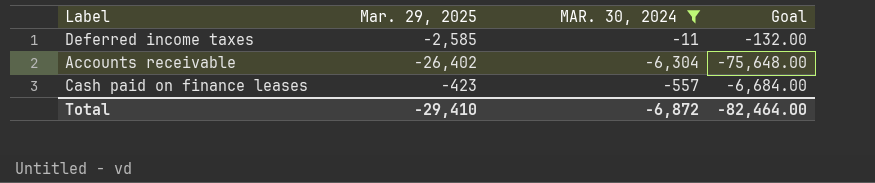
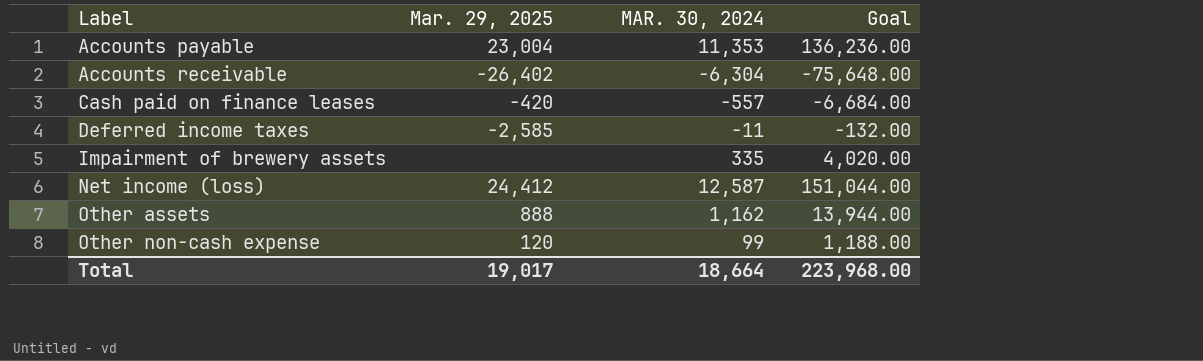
filter: MAR. 30, 2024 <= -11 -> none
row order: none -> Label ascending
Cash paid on finance leases | Mar. 29, 2025: -423 -> -420
Total | Mar. 29, 2025: -29,410 -> 19,017
Total | MAR. 30, 2024: -6,872 -> 18,664
Total | Goal: -82,464.00 -> 223,968.00

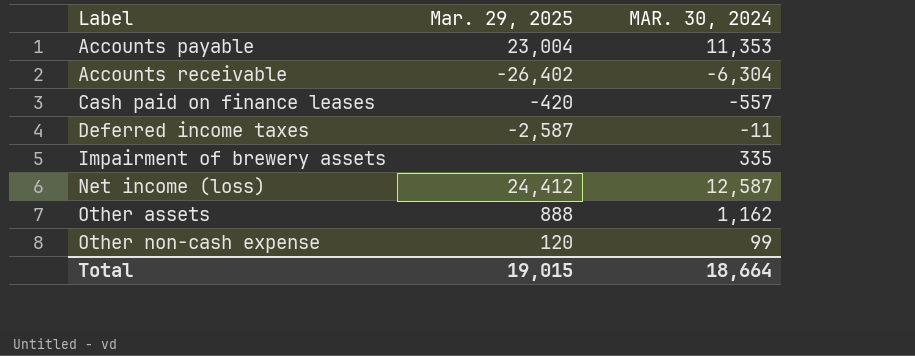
column Goal | formula: [MAR. 30, 2024] * 12 -> none
Deferred income taxes | Mar. 29, 2025: -2,585 -> -2,587
Total | Mar. 29, 2025: 19,017 -> 19,015

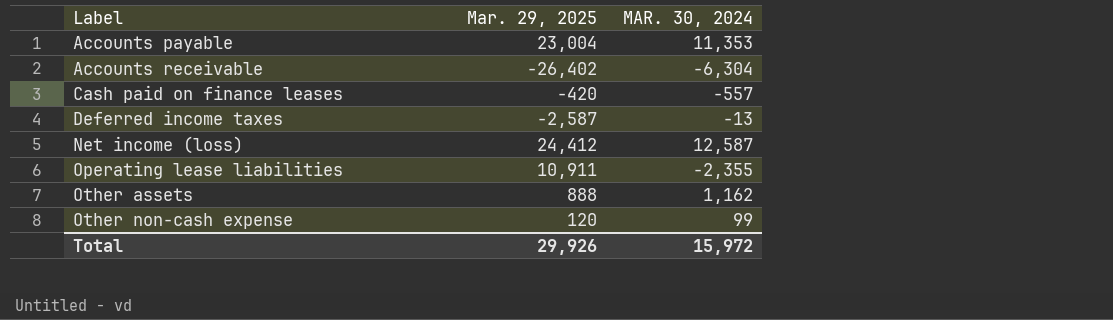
row Impairment of brewery assets: none | 335 -> none
Deferred income taxes | MAR. 30, 2024: -11 -> -13
row Operating lease liabilities: none -> 10,911 | -2,355
Total | Mar. 29, 2025: 19,015 -> 29,926
Total | MAR. 30, 2024: 18,664 -> 15,972

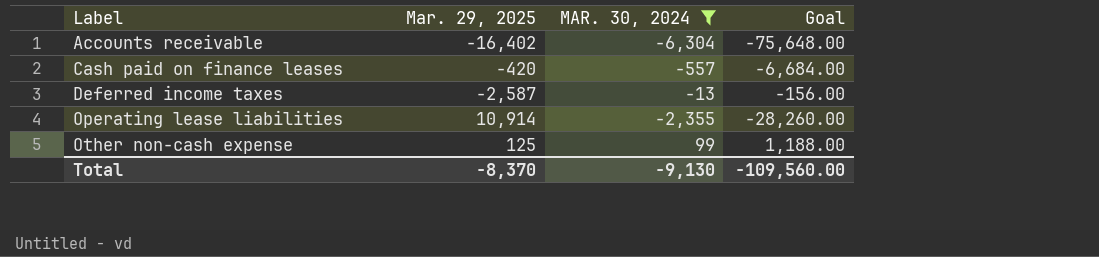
filter: none -> MAR. 30, 2024 <= 99
column Goal | formula: none -> [MAR. 30, 2024] * 12
Accounts receivable | Mar. 29, 2025: -26,402 -> -16,402
Operating lease liabilities | Mar. 29, 2025: 10,911 -> 10,914
Other non-cash expense | Mar. 29, 2025: 120 -> 125
Total | Mar. 29, 2025: 29,926 -> -8,370
Total | MAR. 30, 2024: 15,972 -> -9,130

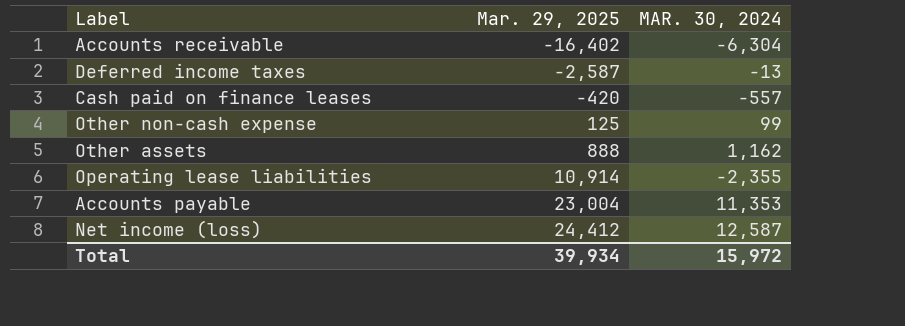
filter: MAR. 30, 2024 <= 99 -> none
row order: Label ascending -> Mar. 29, 2025 ascending
column Goal | formula: [MAR. 30, 2024] * 12 -> none
Total | Mar. 29, 2025: -8,370 -> 39,934
Total | MAR. 30, 2024: -9,130 -> 15,972

